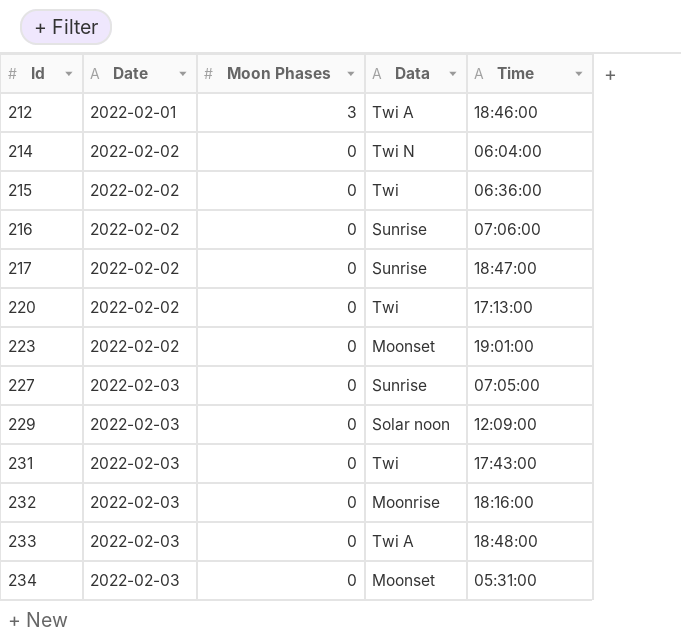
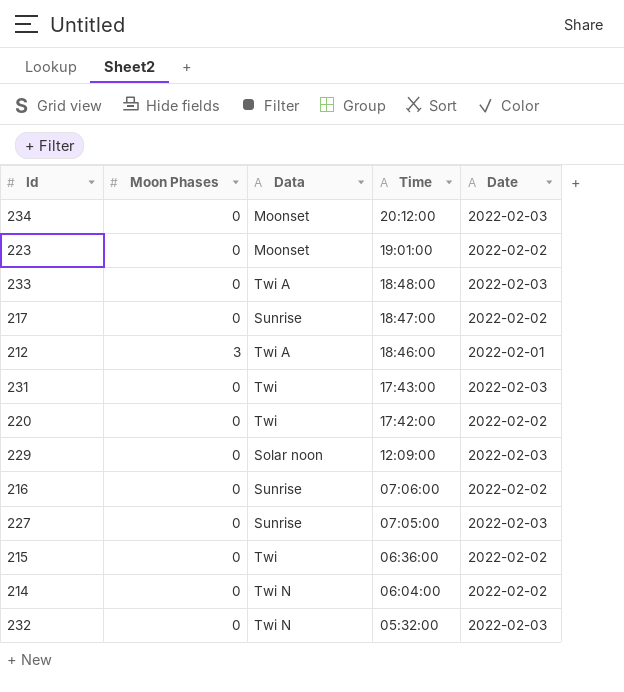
row order: Id ascending -> Time descending
column Date | position: 2 -> 5
234 | Time: 05:31:00 -> 20:12:00
220 | Time: 17:13:00 -> 17:42:00
232 | Data: Moonrise -> Twi N
232 | Time: 18:16:00 -> 05:32:00

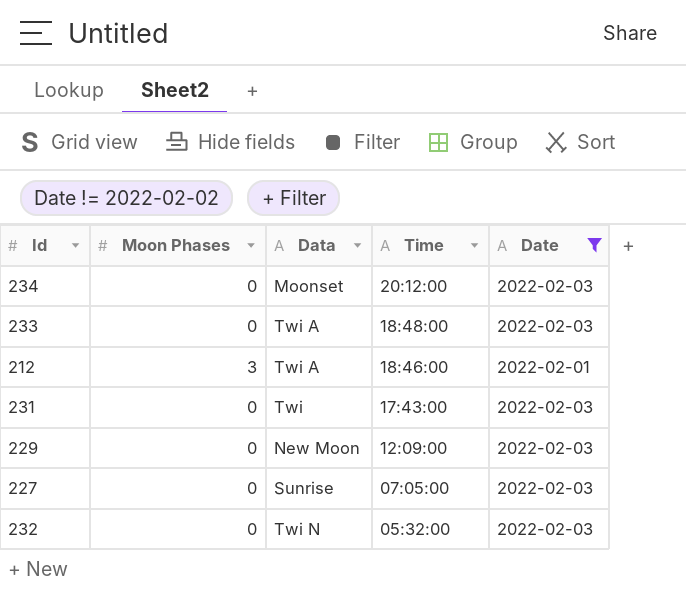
filter: none -> Date != 2022-02-02
229 | Data: Solar noon -> New Moon

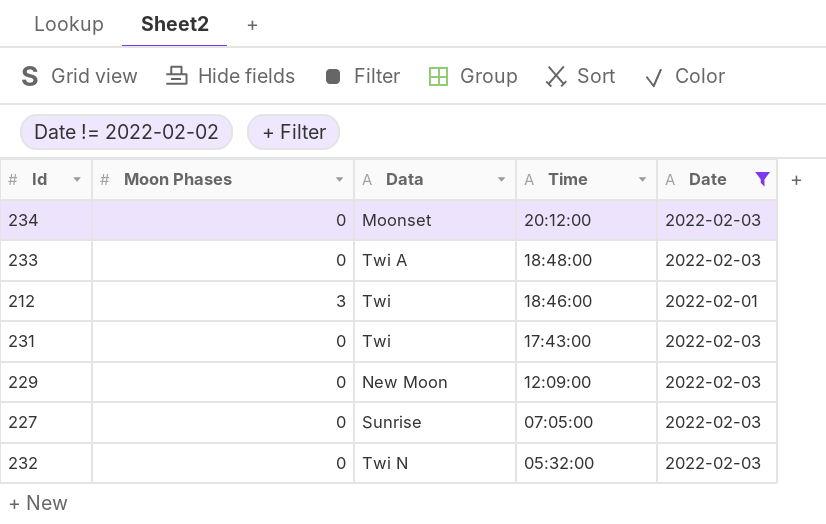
212 | Data: Twi A -> Twi

